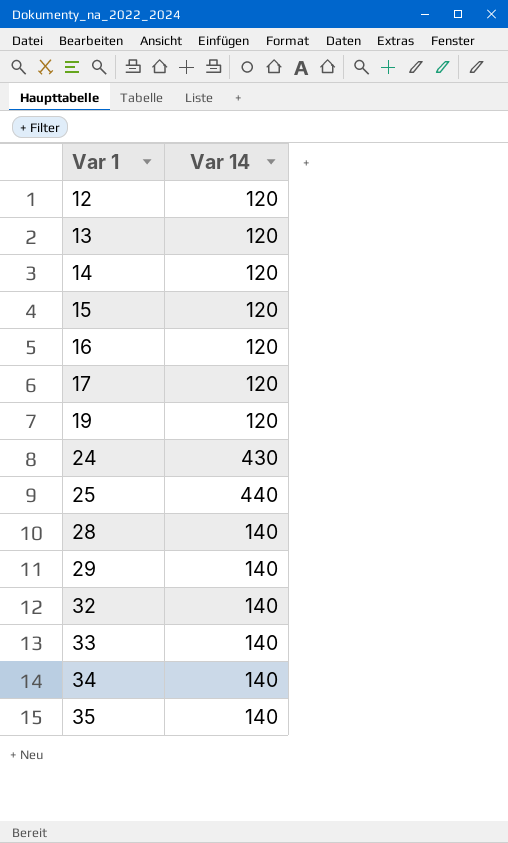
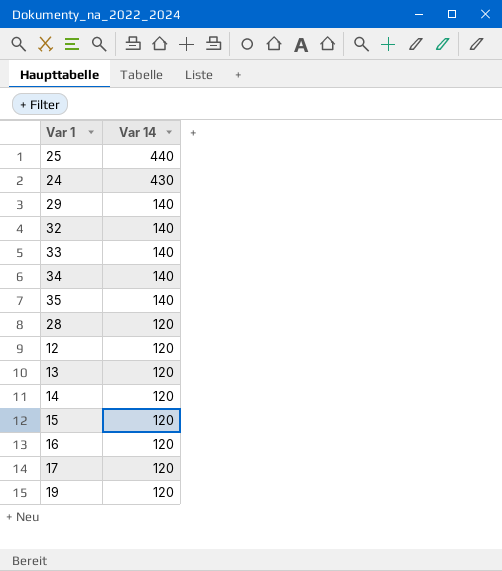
row order: Var 1 ascending -> Var 14 descending
28 | Var 14: 140 -> 120

